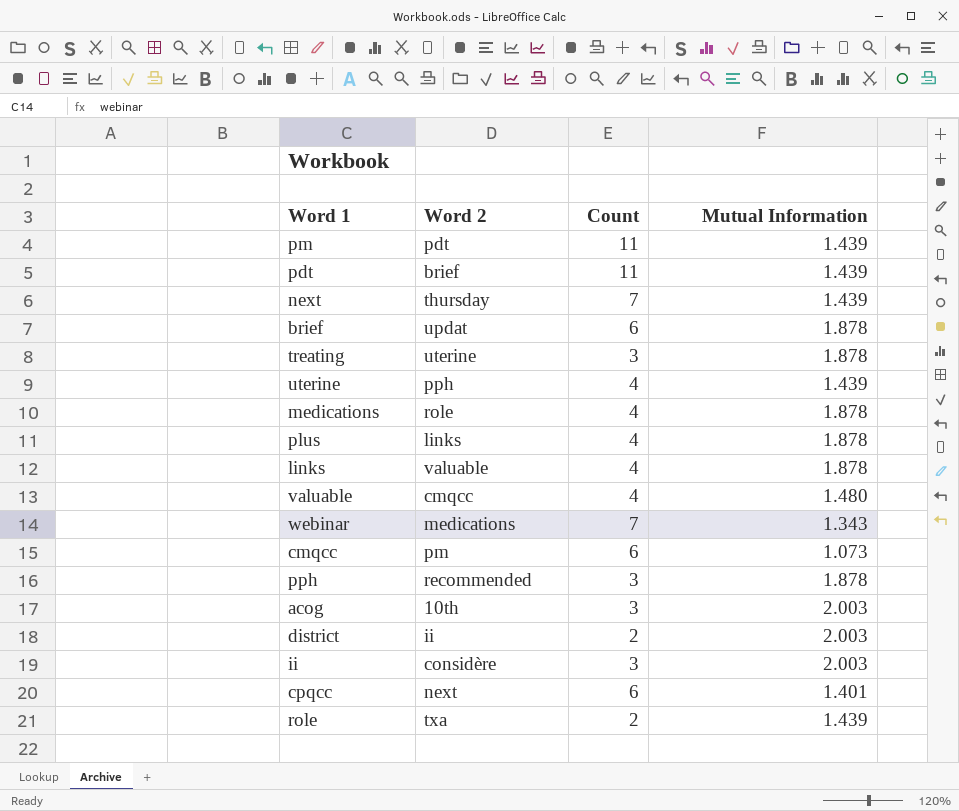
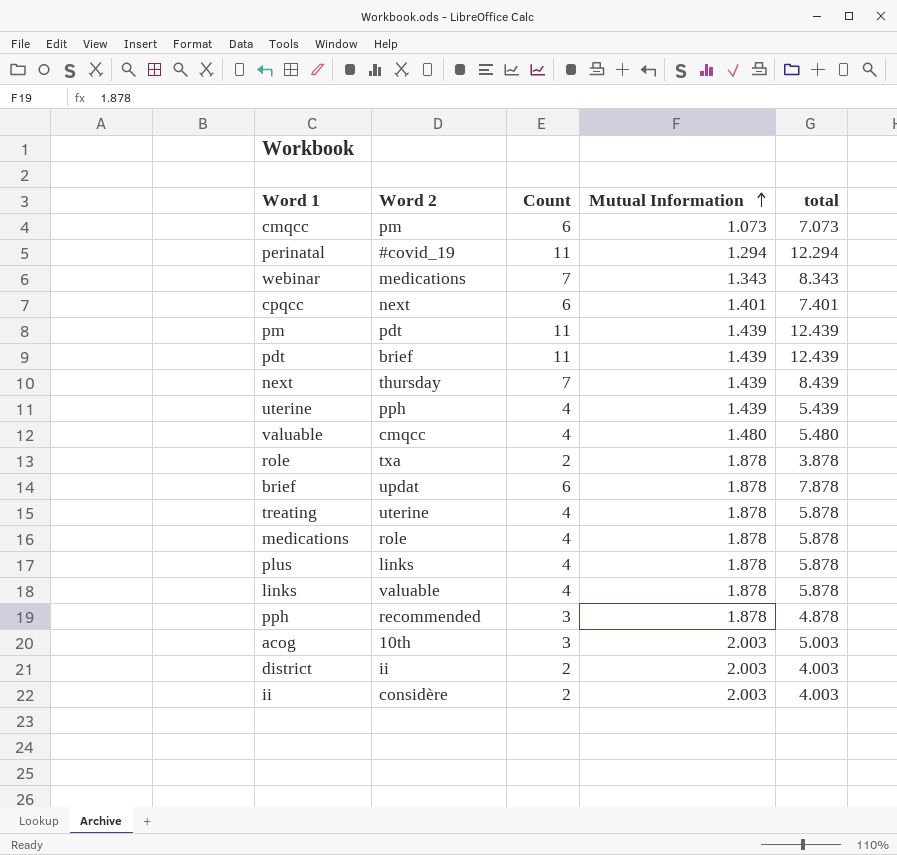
row order: none -> Mutual Information ascending
column total | formula: none -> [Count] + [Mutual Information]
row perinatal: none -> #covid_19 | 11 | 1.294 | 12.294
role | Mutual Information: 1.439 -> 1.878
treating | Count: 3 -> 4
ii | Count: 3 -> 2

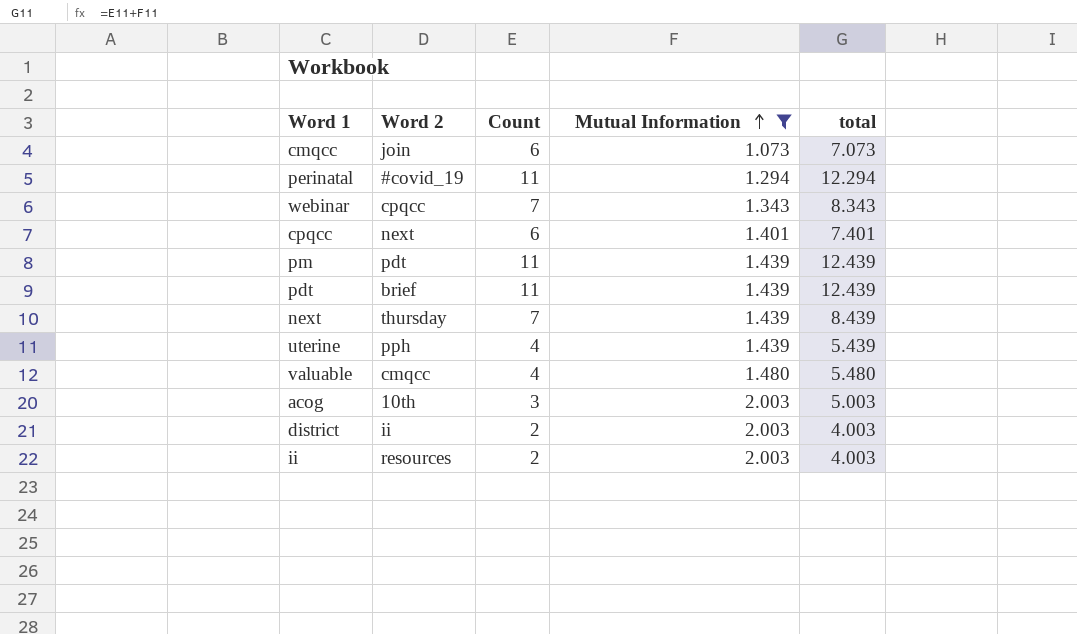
filter: none -> Mutual Information != 1.878
cmqcc | Word 2: pm -> join
webinar | Word 2: medications -> cpqcc
ii | Word 2: considère -> resources

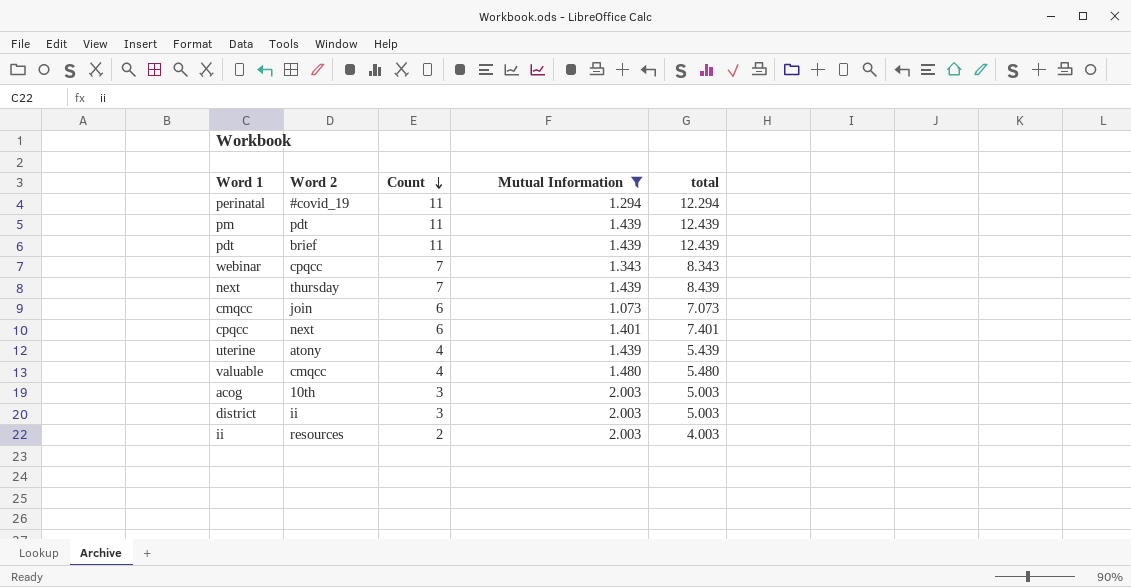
row order: Mutual Information ascending -> Count descending
uterine | Word 2: pph -> atony
district | Count: 2 -> 3
district | total: 4.003 -> 5.003

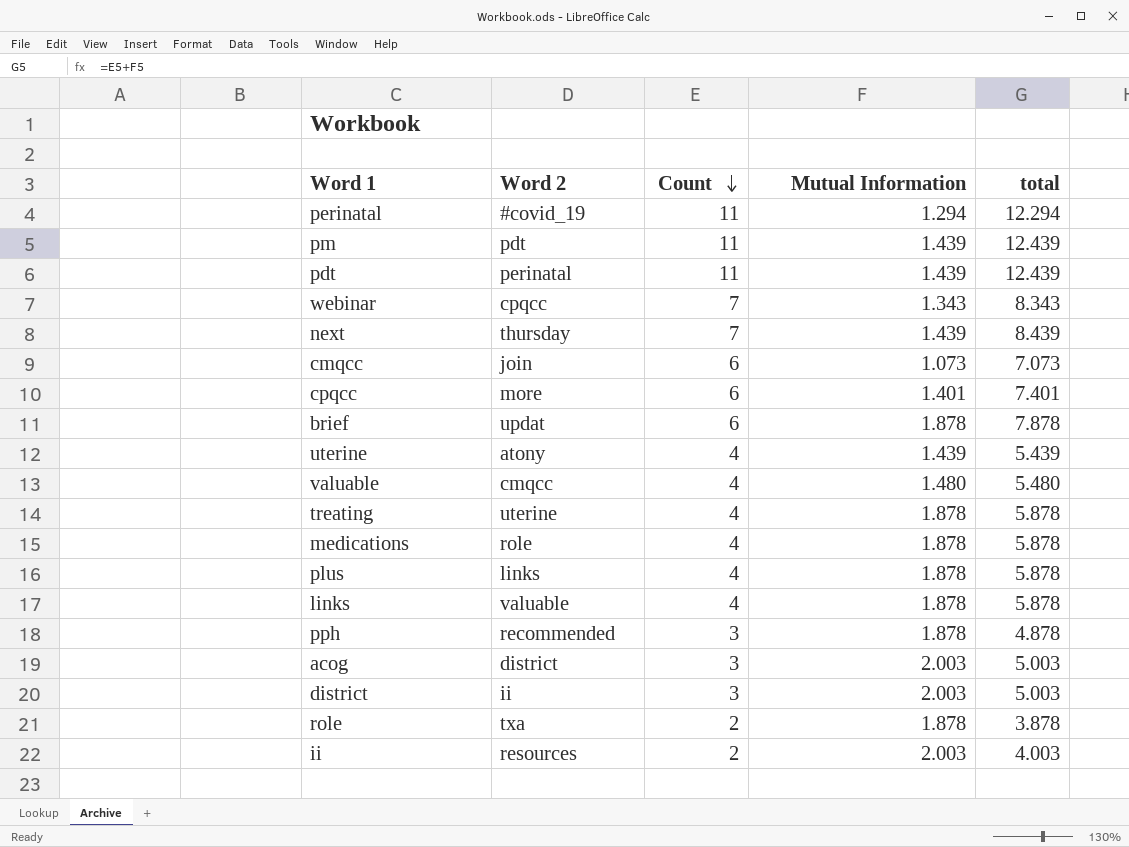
filter: Mutual Information != 1.878 -> none
pdt | Word 2: brief -> perinatal
cpqcc | Word 2: next -> more
acog | Word 2: 10th -> district

